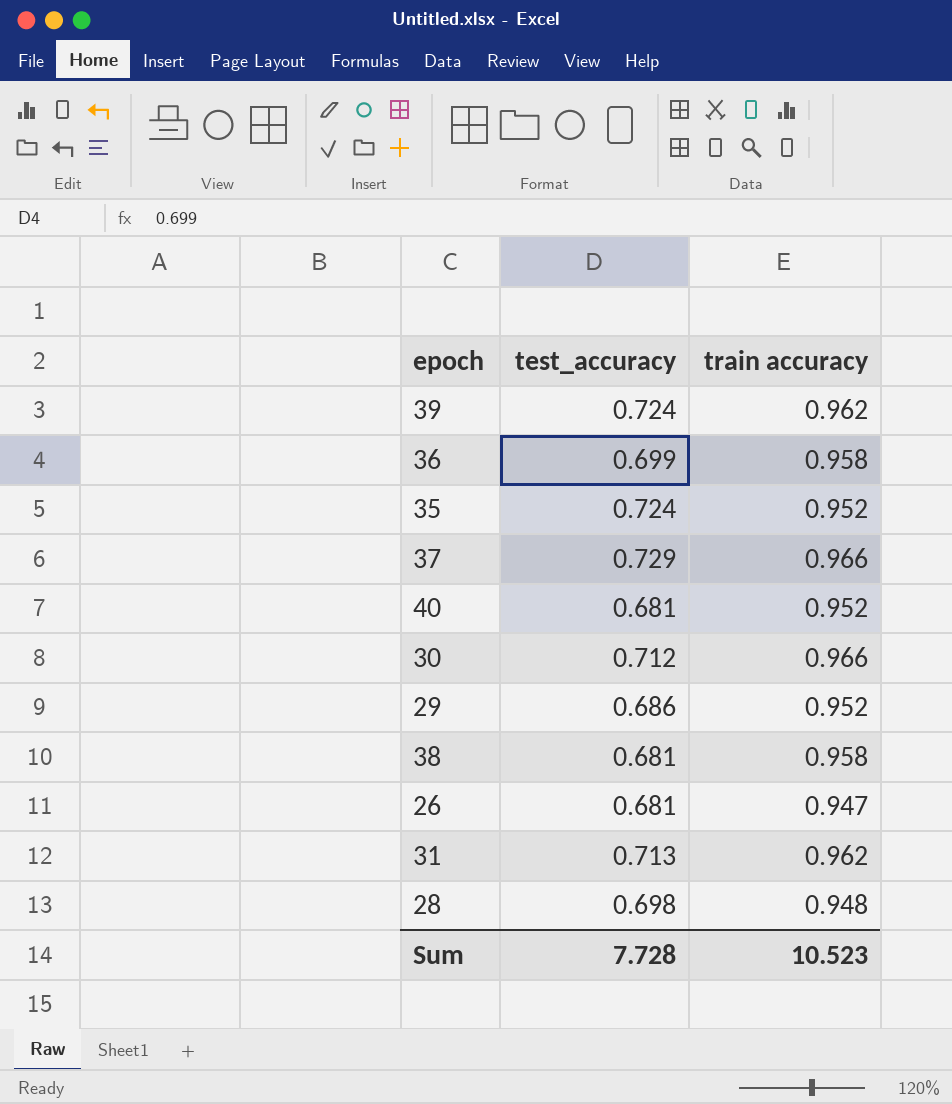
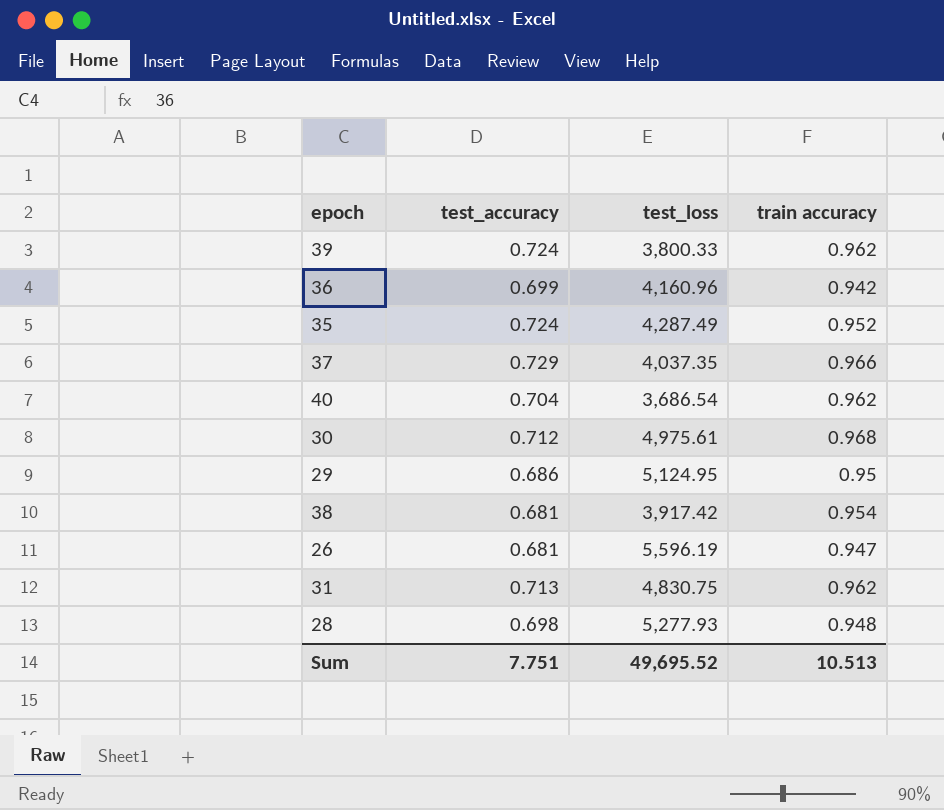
column test_loss | position: none -> 3
36 | train accuracy: 0.958 -> 0.942
40 | test_accuracy: 0.681 -> 0.704
40 | train accuracy: 0.952 -> 0.962
30 | train accuracy: 0.966 -> 0.968
29 | train accuracy: 0.952 -> 0.95
38 | train accuracy: 0.958 -> 0.954
Sum | test_accuracy: 7.728 -> 7.751
Sum | train accuracy: 10.523 -> 10.513

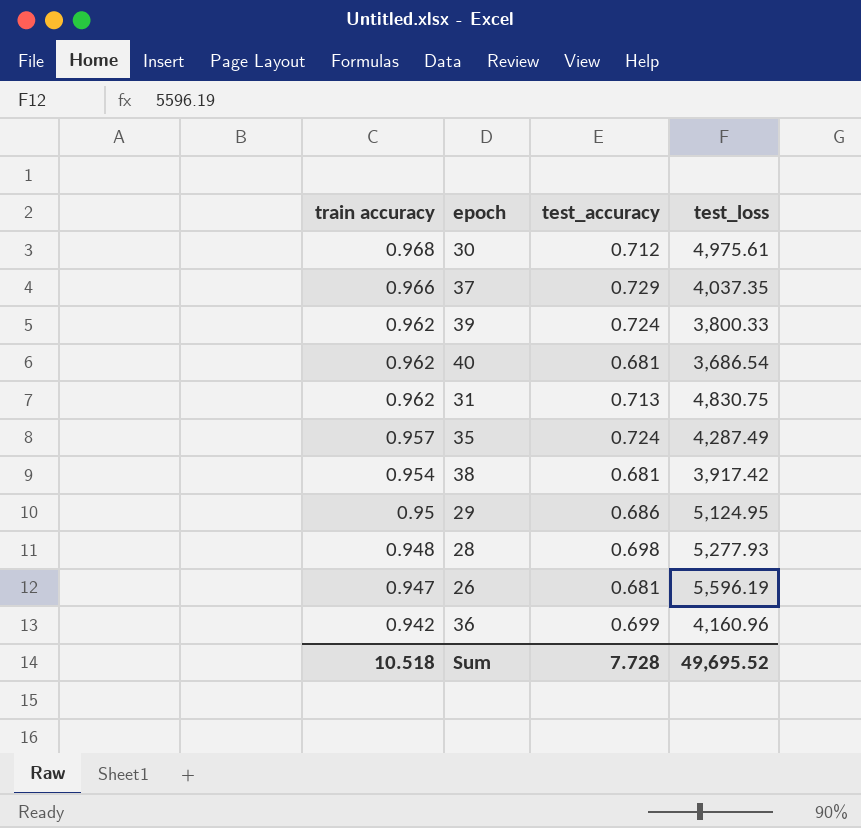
row order: none -> train accuracy descending
column train accuracy | position: 4 -> 1
40 | test_accuracy: 0.704 -> 0.681
35 | train accuracy: 0.952 -> 0.957
Sum | train accuracy: 10.513 -> 10.518
Sum | test_accuracy: 7.751 -> 7.728

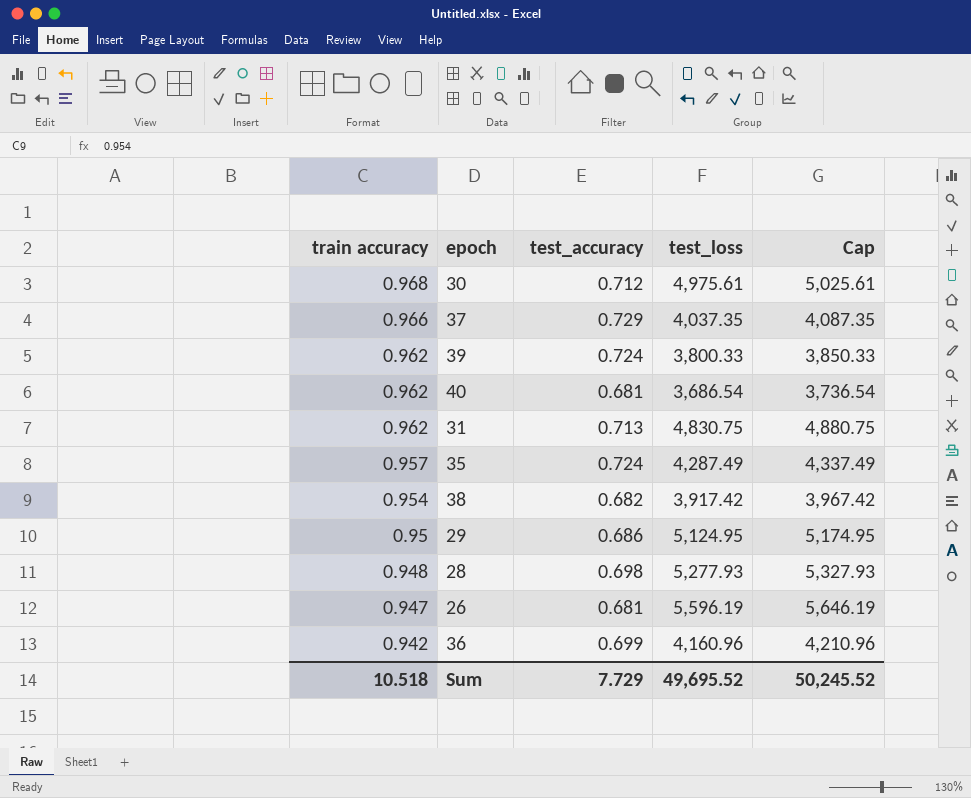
column Cap | formula: none -> [test_loss] + 50
38 | test_accuracy: 0.681 -> 0.682
Sum | test_accuracy: 7.728 -> 7.729

